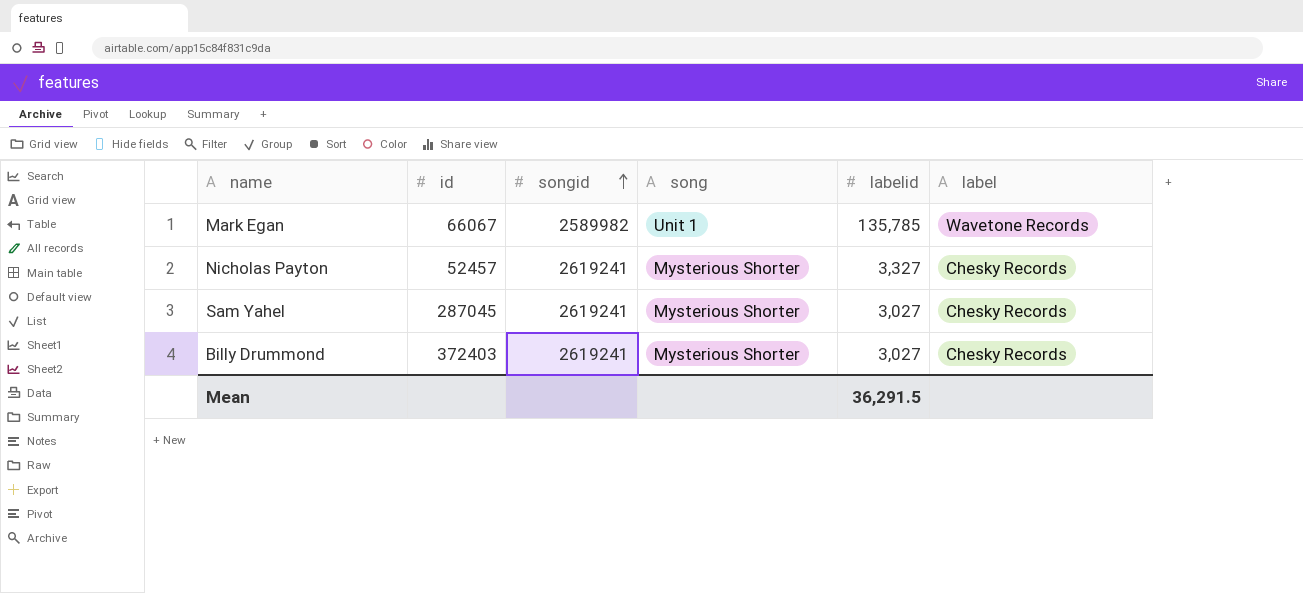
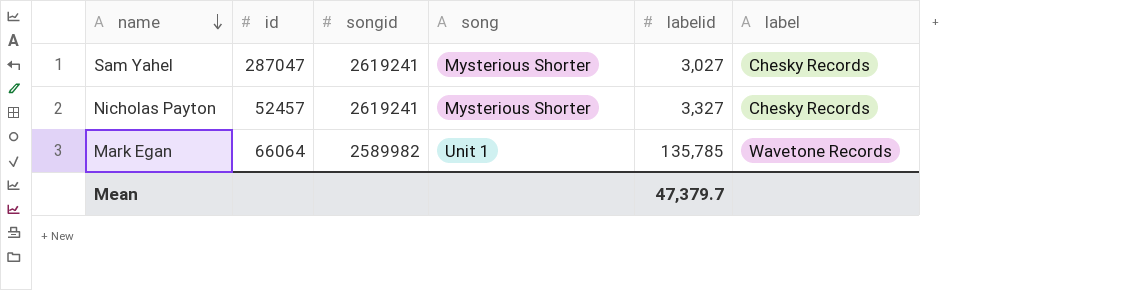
row order: songid ascending -> name descending
row Billy Drummond: 372403 | 2619241 | Mysterious Shorter | 3,027 | Chesky Records -> none
Sam Yahel | id: 287045 -> 287047
Mark Egan | id: 66067 -> 66064
Mean | labelid: 36,291.5 -> 47,379.7

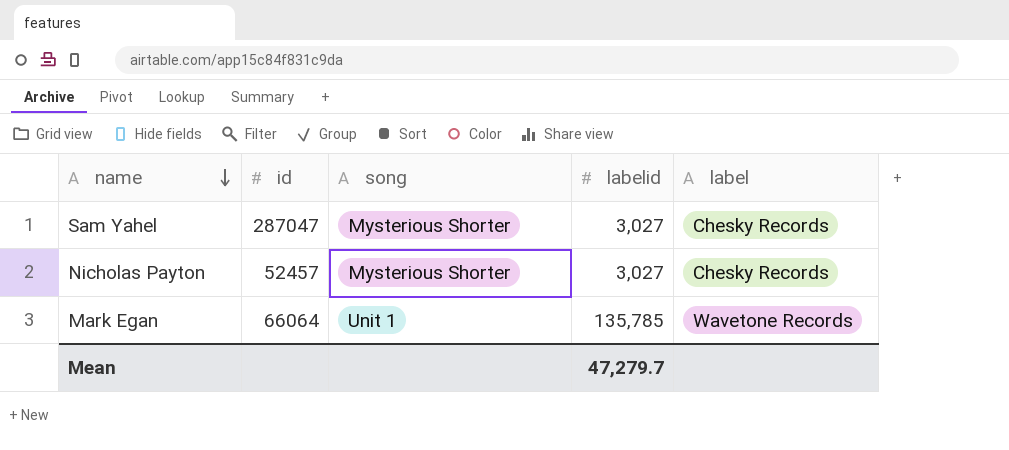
column songid | position: 3 -> none
Nicholas Payton | labelid: 3,327 -> 3,027
Mean | labelid: 47,379.7 -> 47,279.7

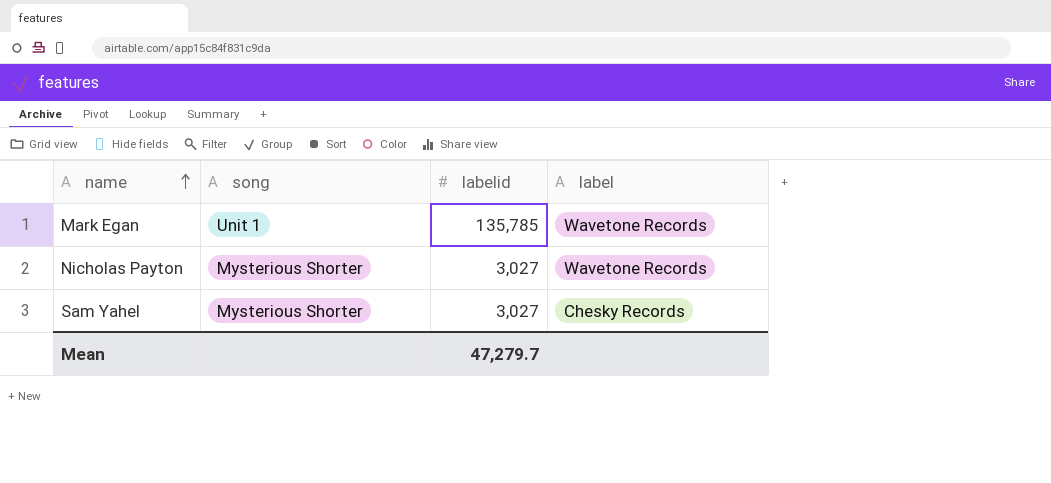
row order: name descending -> name ascending
column id | position: 2 -> none
Nicholas Payton | label: Chesky Records -> Wavetone Records

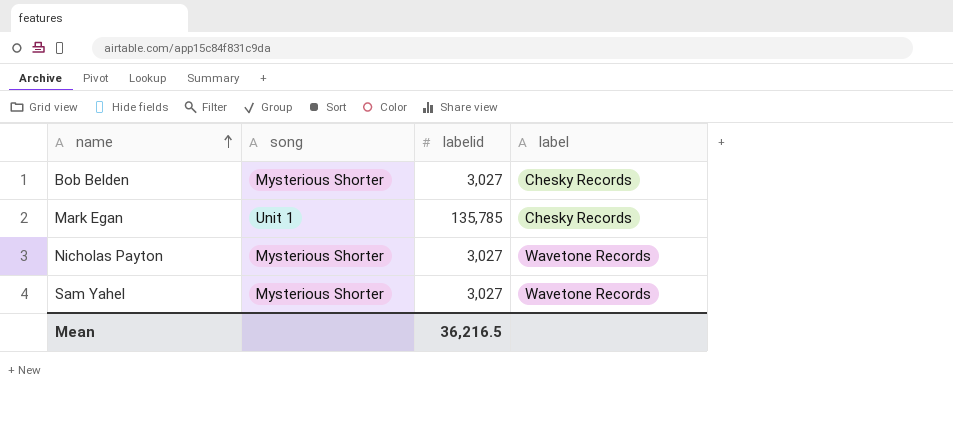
row Bob Belden: none -> Mysterious Shorter | 3,027 | Chesky Records
Mark Egan | label: Wavetone Records -> Chesky Records
Sam Yahel | label: Chesky Records -> Wavetone Records
Mean | labelid: 47,279.7 -> 36,216.5

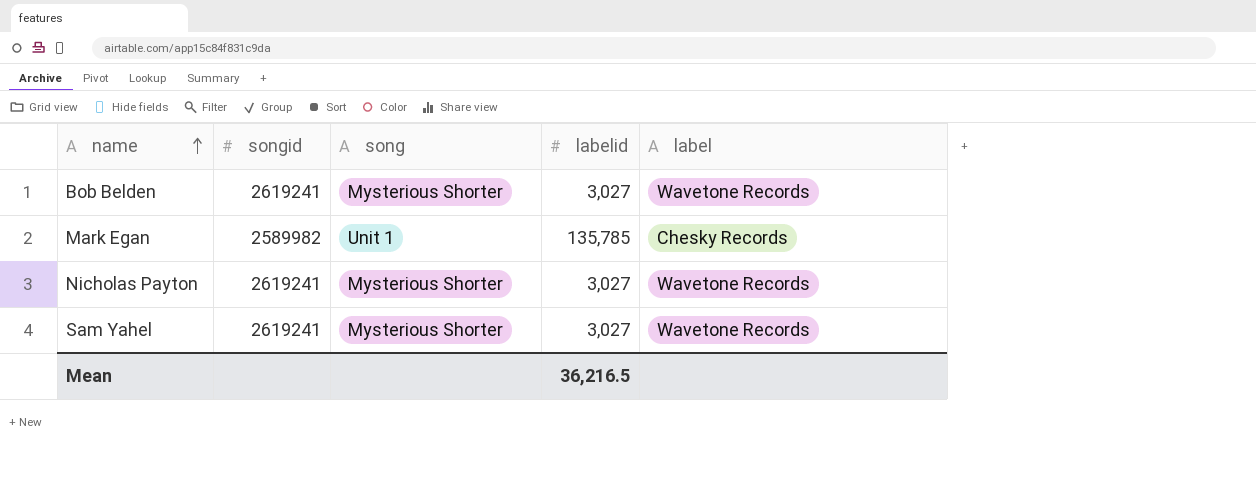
column songid | position: none -> 2
Bob Belden | label: Chesky Records -> Wavetone Records

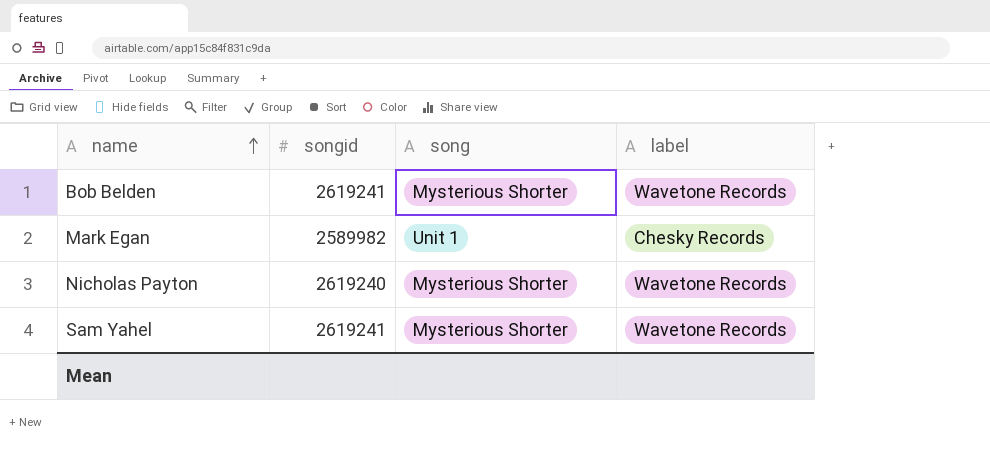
column labelid | position: 4 -> none
Nicholas Payton | songid: 2619241 -> 2619240

